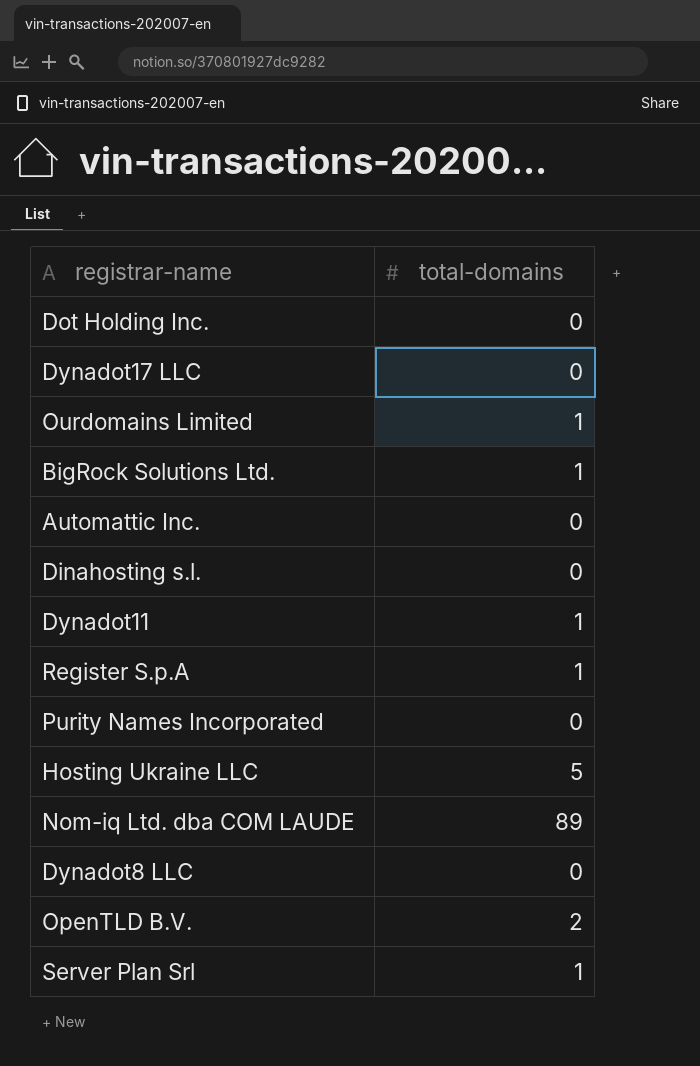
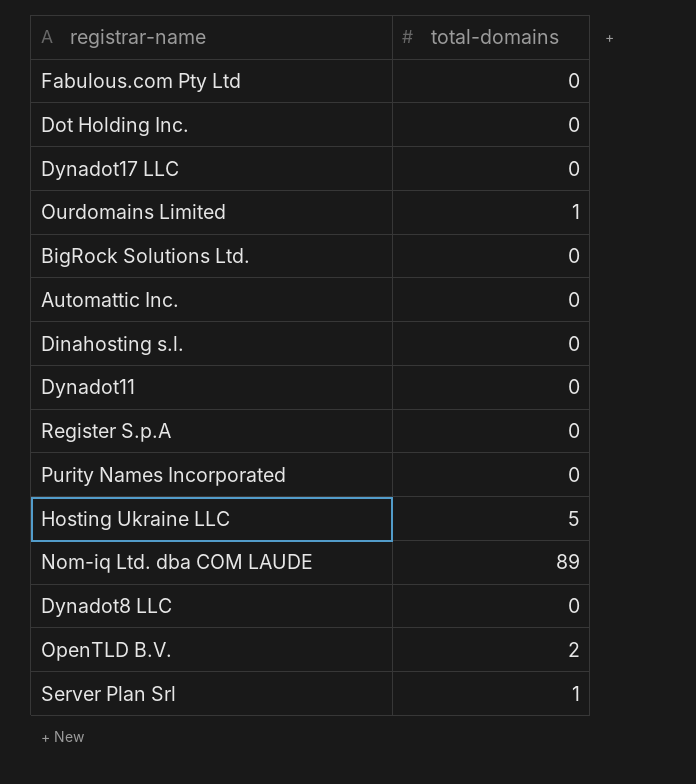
row Fabulous.com Pty Ltd: none -> 0
BigRock Solutions Ltd. | total-domains: 1 -> 0
Dynadot11 | total-domains: 1 -> 0
Register S.p.A | total-domains: 1 -> 0

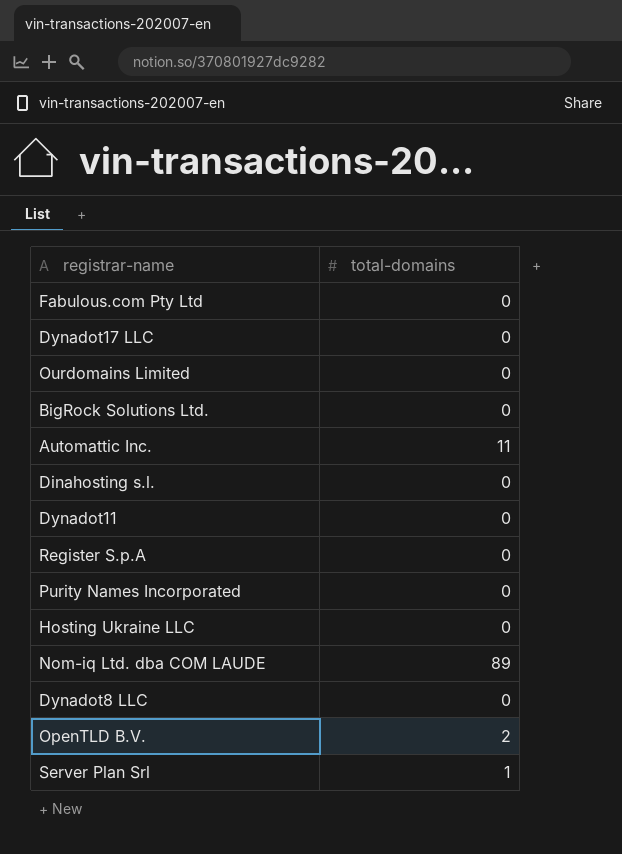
row Dot Holding Inc.: 0 -> none
Ourdomains Limited | total-domains: 1 -> 0
Automattic Inc. | total-domains: 0 -> 11
Hosting Ukraine LLC | total-domains: 5 -> 0

